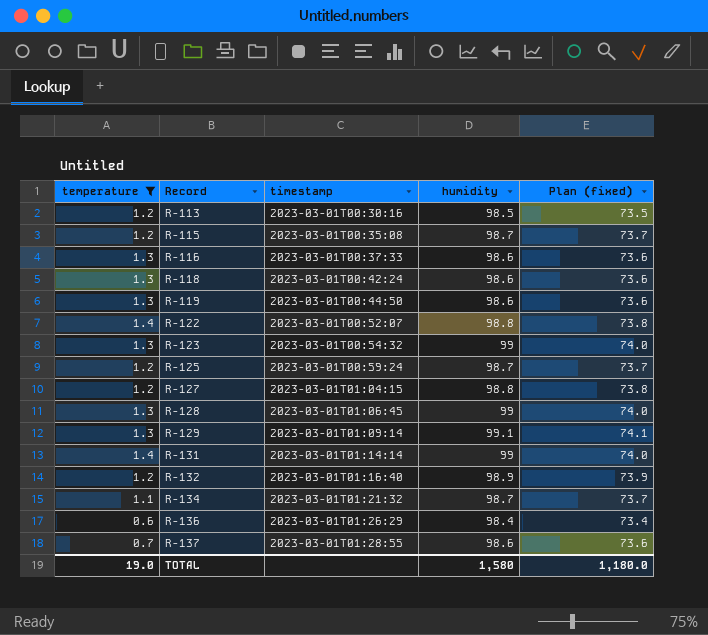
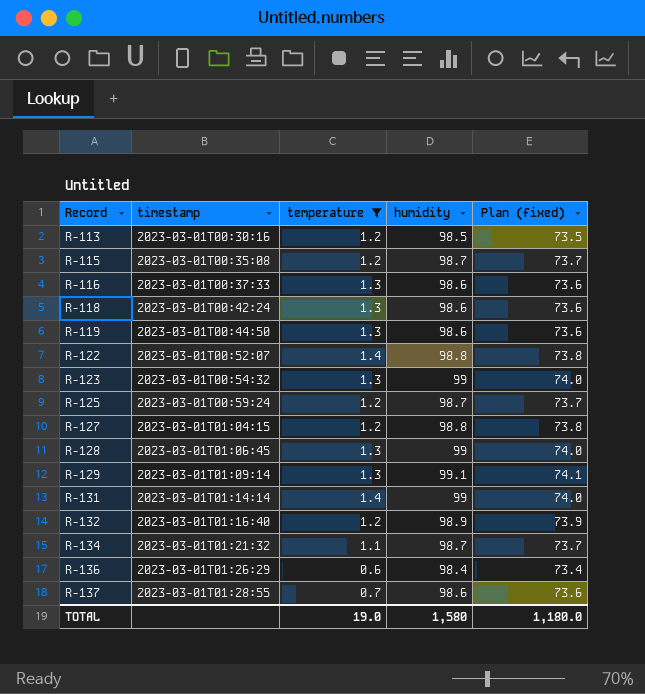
column temperature | position: 1 -> 3

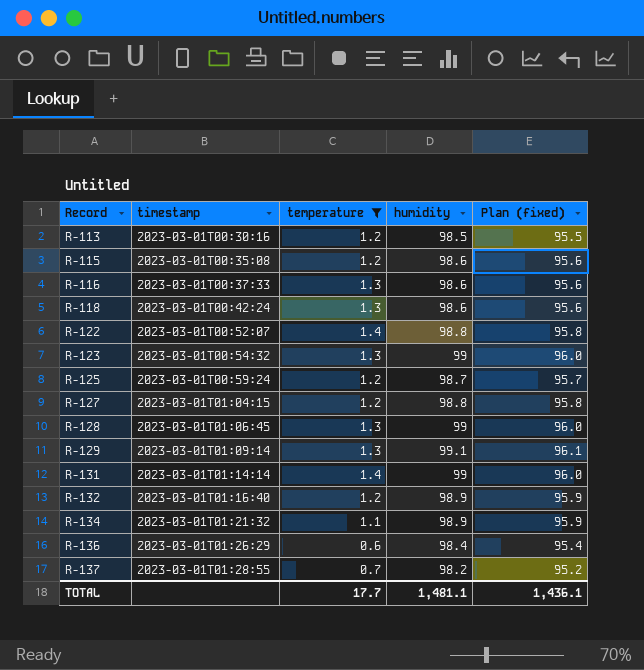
column Plan (fixed) | formula: [humidity] - 25 -> [humidity] - 3
row R-119: 2023-03-01T00:44:50 | 1.3 | 98.6 | 73.6 -> none
R-115 | humidity: 98.7 -> 98.6
R-134 | humidity: 98.7 -> 98.9
R-137 | humidity: 98.6 -> 98.2
TOTAL | temperature: 19.0 -> 17.7
TOTAL | humidity: 1,580 -> 1,481.1
TOTAL | Plan (fixed): 1,180.0 -> 1,436.1

